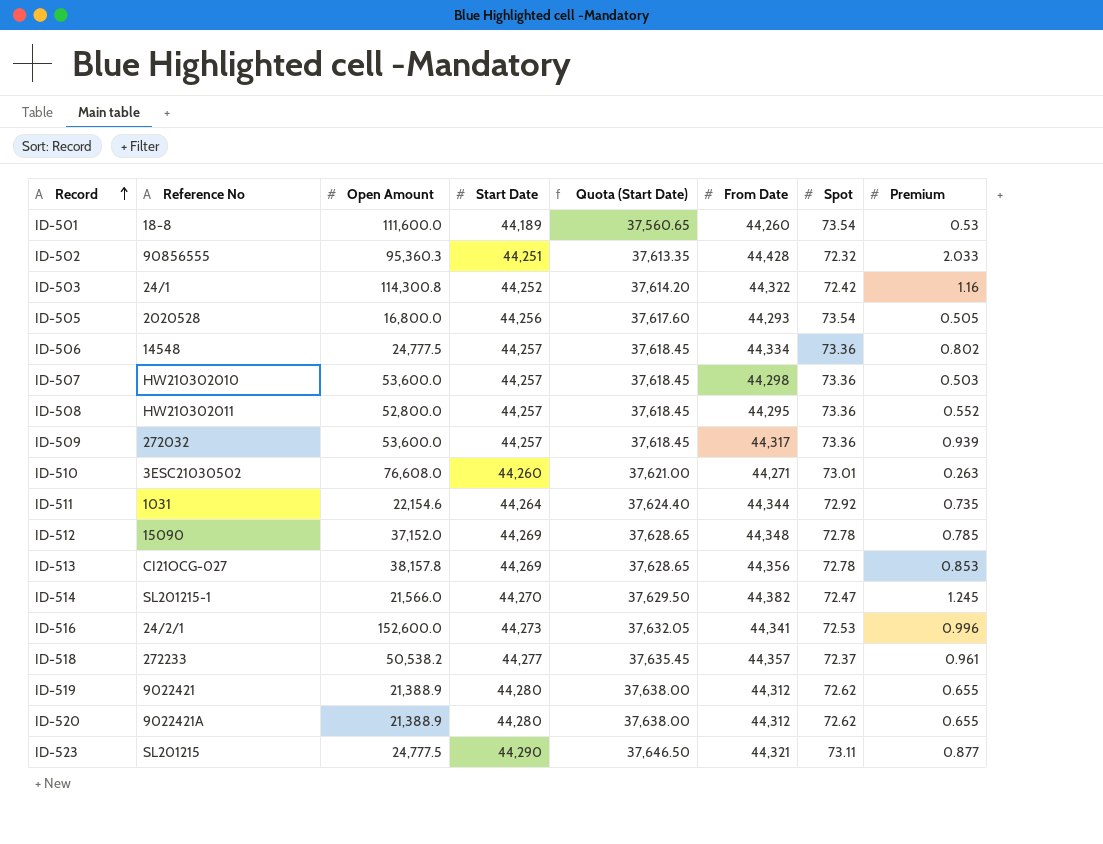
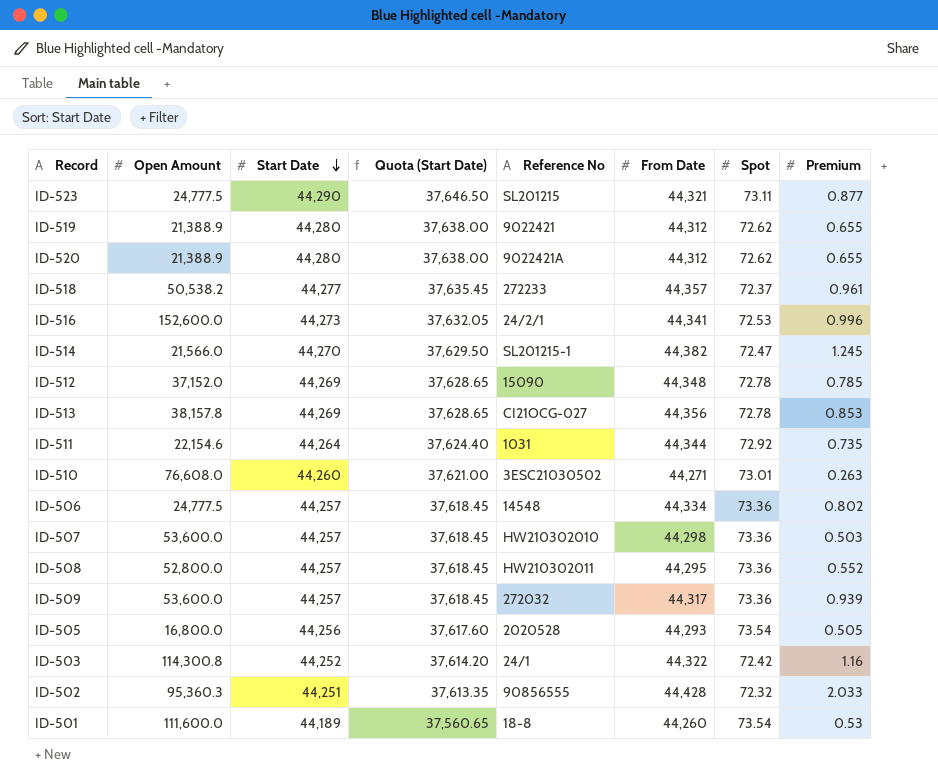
row order: Record ascending -> Start Date descending
column Reference No | position: 2 -> 5

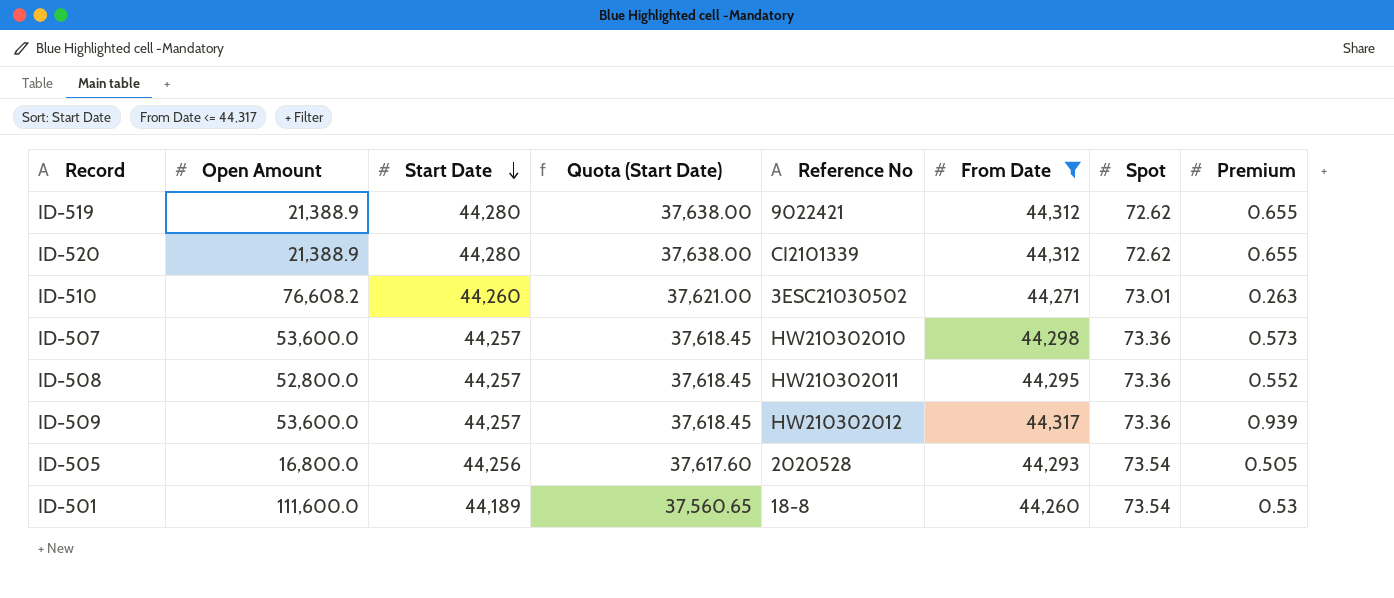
filter: none -> From Date <= 44,317
ID-520 | Reference No: 9022421A -> CI2101339
ID-510 | Open Amount: 76,608.0 -> 76,608.2
ID-507 | Premium: 0.503 -> 0.573
ID-509 | Reference No: 272032 -> HW210302012

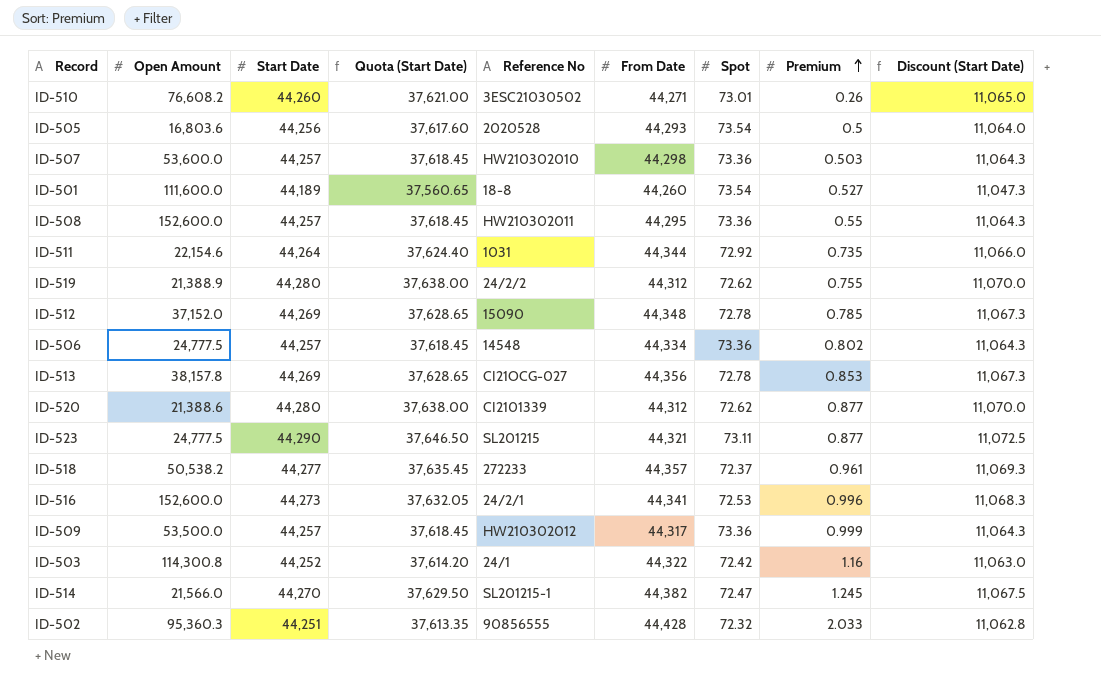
filter: From Date <= 44,317 -> none
row order: Start Date descending -> Premium ascending
column Discount (Start Date) | formula: none -> [Start Date] * 0.25
ID-510 | Premium: 0.263 -> 0.26
ID-505 | Open Amount: 16,800.0 -> 16,803.6
ID-505 | Premium: 0.505 -> 0.5
ID-507 | Premium: 0.573 -> 0.503
ID-501 | Premium: 0.53 -> 0.527
ID-508 | Open Amount: 52,800.0 -> 152,600.0
ID-508 | Premium: 0.552 -> 0.55
ID-519 | Reference No: 9022421 -> 24/2/2
ID-519 | Premium: 0.655 -> 0.755
ID-520 | Open Amount: 21,388.9 -> 21,388.6
ID-520 | Premium: 0.655 -> 0.877
ID-509 | Open Amount: 53,600.0 -> 53,500.0
ID-509 | Premium: 0.939 -> 0.999

